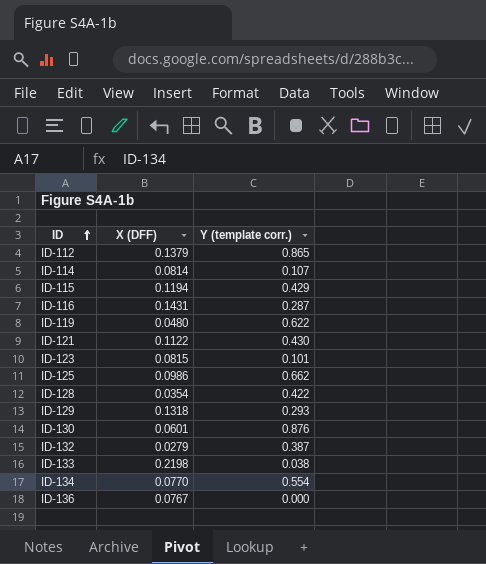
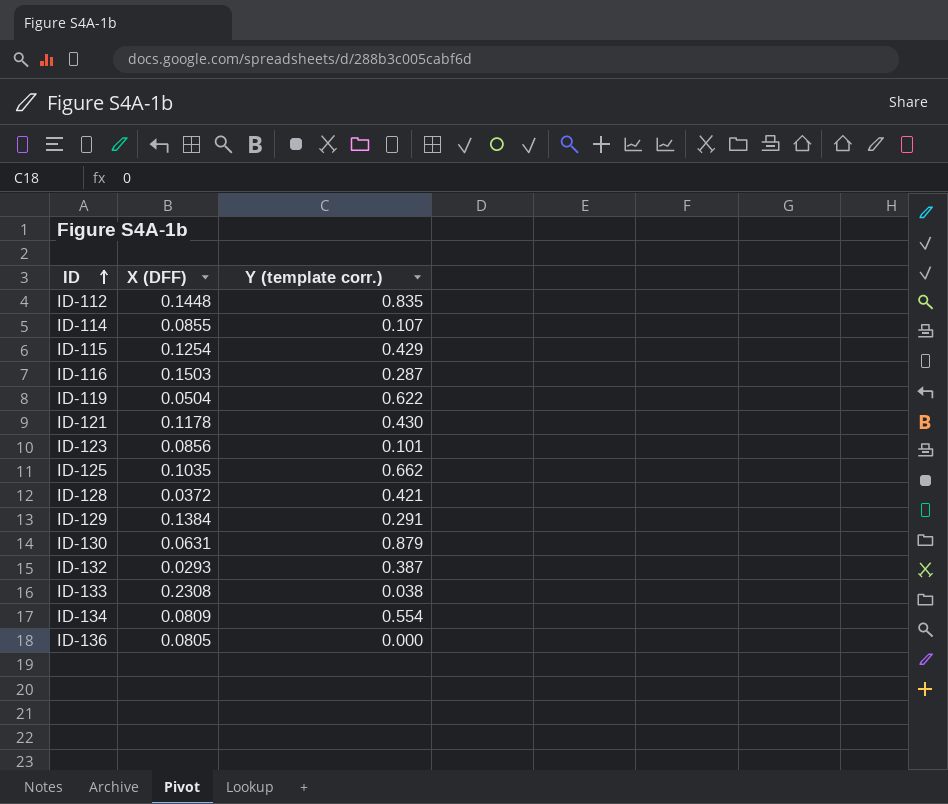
ID-112 | X (DFF): 0.1379 -> 0.1448
ID-112 | Y (template corr.): 0.865 -> 0.835
ID-114 | X (DFF): 0.0814 -> 0.0855
ID-115 | X (DFF): 0.1194 -> 0.1254
ID-116 | X (DFF): 0.1431 -> 0.1503
ID-119 | X (DFF): 0.0480 -> 0.0504
ID-121 | X (DFF): 0.1122 -> 0.1178
ID-123 | X (DFF): 0.0815 -> 0.0856
ID-125 | X (DFF): 0.0986 -> 0.1035
ID-128 | X (DFF): 0.0354 -> 0.0372
ID-128 | Y (template corr.): 0.422 -> 0.421
ID-129 | X (DFF): 0.1318 -> 0.1384
ID-129 | Y (template corr.): 0.293 -> 0.291
ID-130 | X (DFF): 0.0601 -> 0.0631
ID-130 | Y (template corr.): 0.876 -> 0.879
ID-132 | X (DFF): 0.0279 -> 0.0293
ID-133 | X (DFF): 0.2198 -> 0.2308
ID-134 | X (DFF): 0.0770 -> 0.0809
ID-136 | X (DFF): 0.0767 -> 0.0805

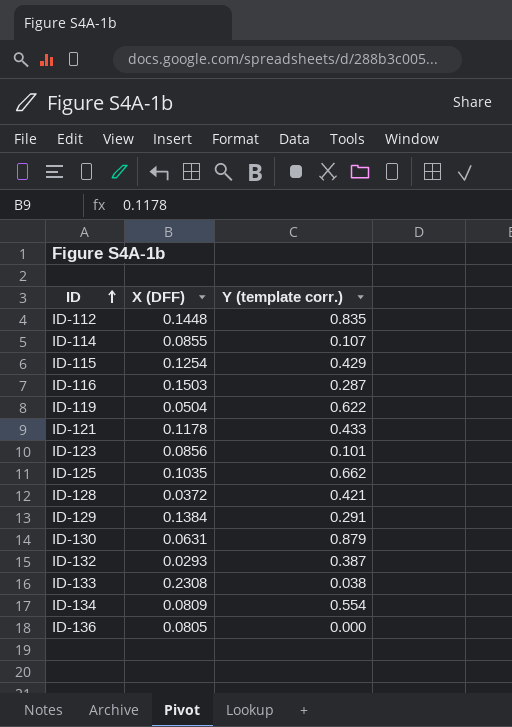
ID-121 | Y (template corr.): 0.430 -> 0.433

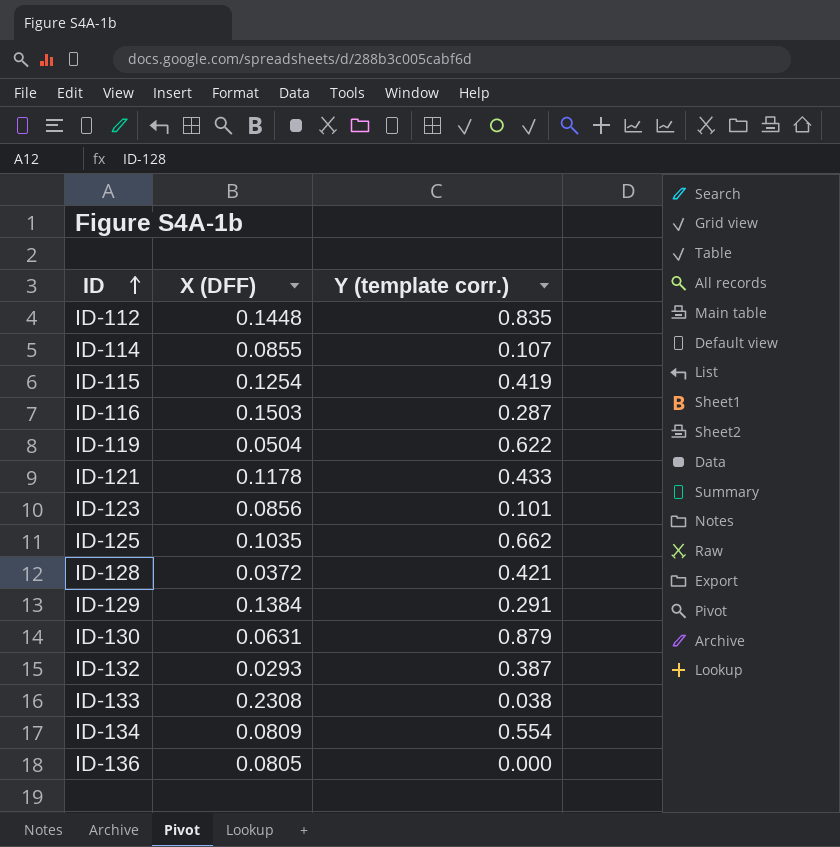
ID-115 | Y (template corr.): 0.429 -> 0.419

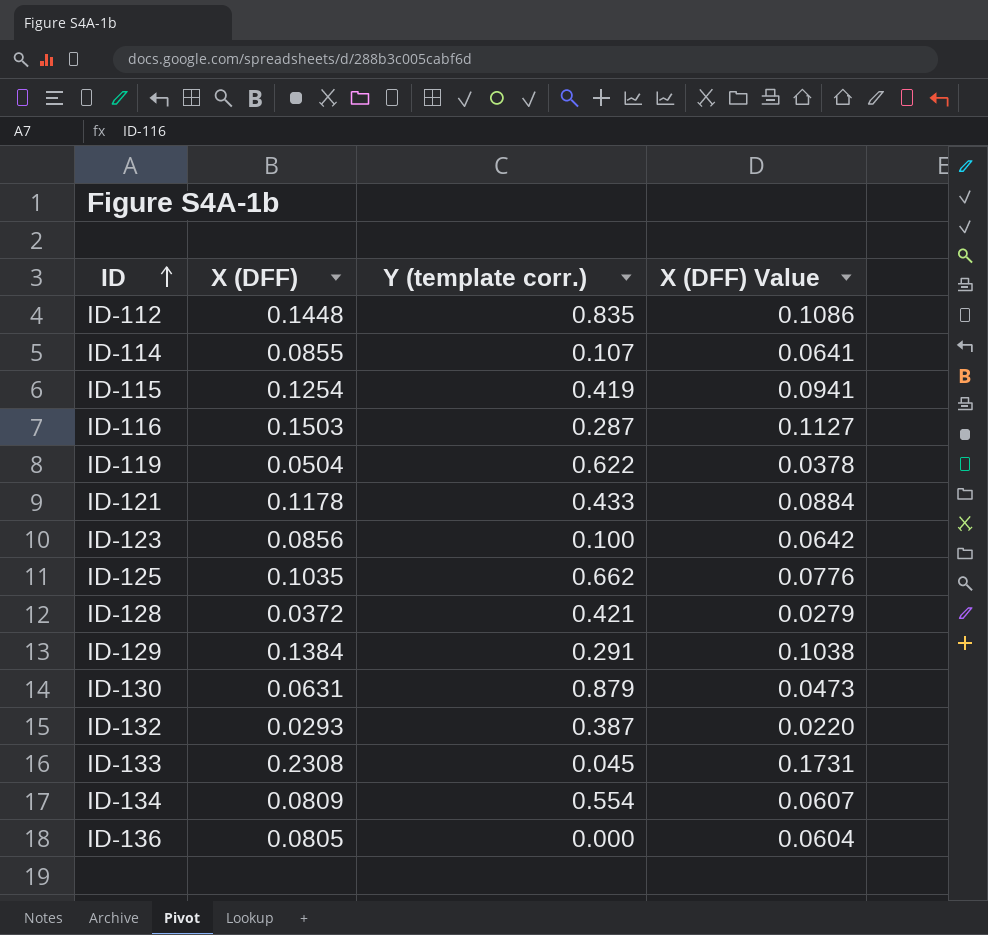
column X (DFF) Value | formula: none -> [X (DFF)] * 0.75
ID-123 | Y (template corr.): 0.101 -> 0.100
ID-133 | Y (template corr.): 0.038 -> 0.045

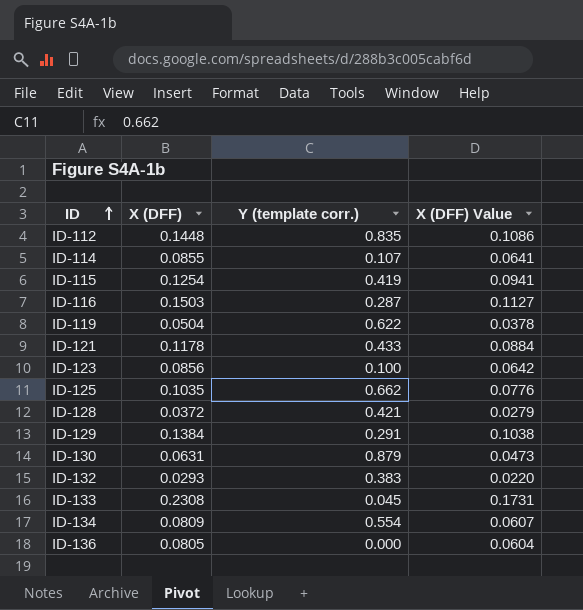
ID-132 | Y (template corr.): 0.387 -> 0.383

